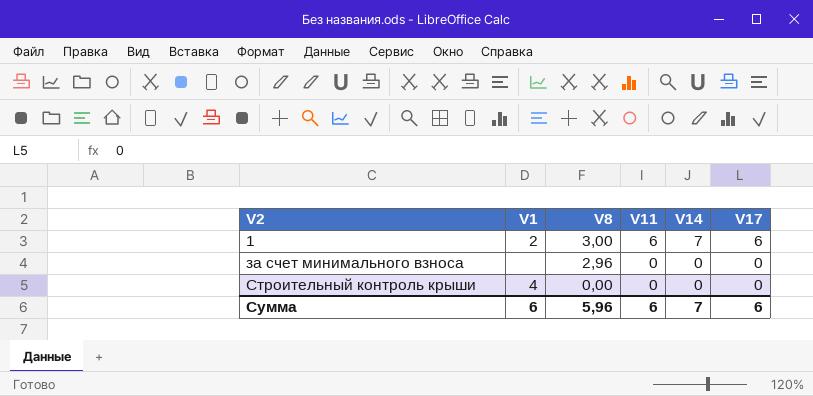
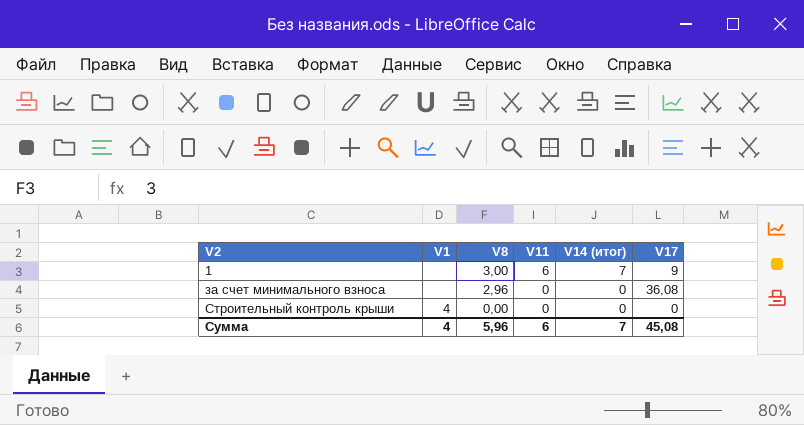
column name: V14 -> V14 (итог)
1 | V1: 2 -> none
1 | V17: 6 -> 9
за счет минимального взноса | V17: 0 -> 36,08
Сумма | V1: 6 -> 4
Сумма | V17: 6 -> 45,08

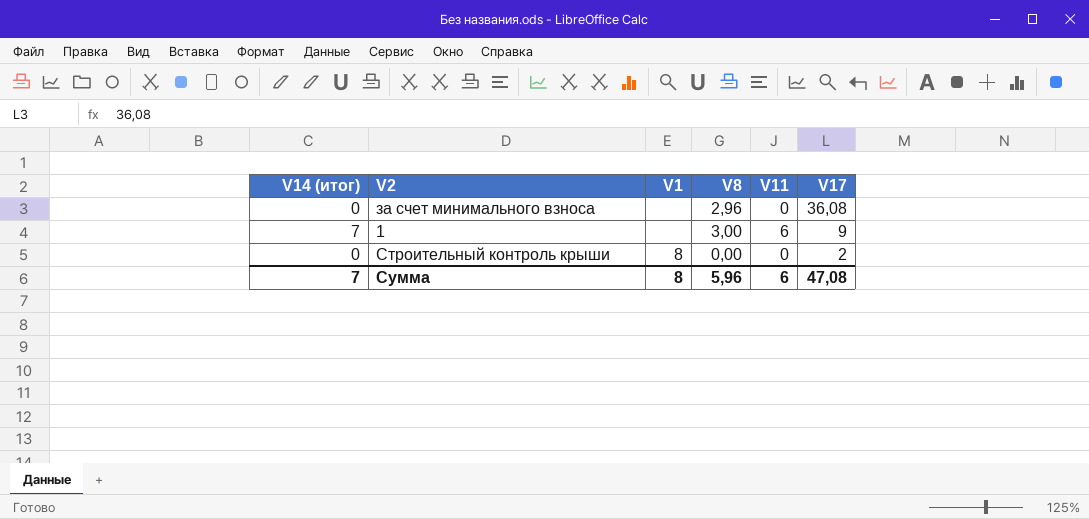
row order: V2 ascending -> V17 descending
column V14 (итог) | position: 5 -> 1
Строительный контроль крыши | V1: 4 -> 8
Строительный контроль крыши | V17: 0 -> 2
Сумма | V1: 4 -> 8
Сумма | V17: 45,08 -> 47,08

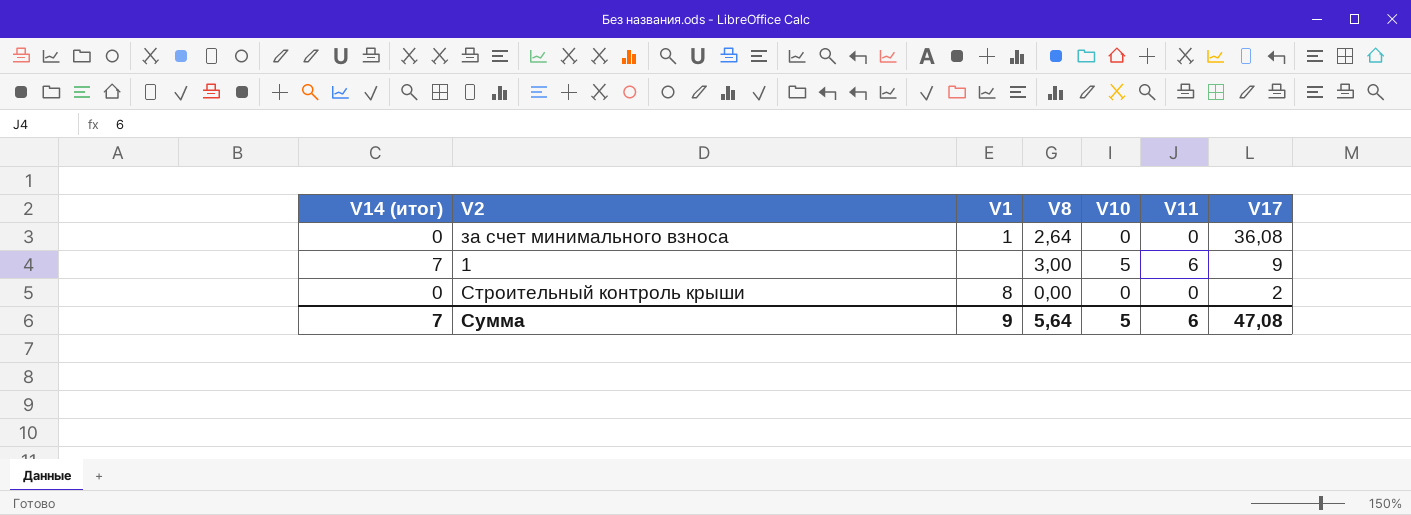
column V10 | position: none -> 5
за счет минимального взноса | V1: none -> 1
за счет минимального взноса | V8: 2,96 -> 2,64
Сумма | V1: 8 -> 9
Сумма | V8: 5,96 -> 5,64

